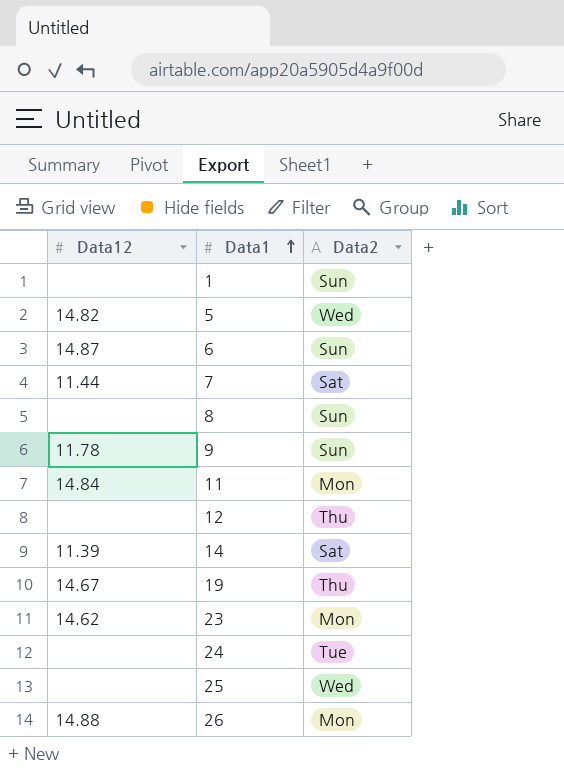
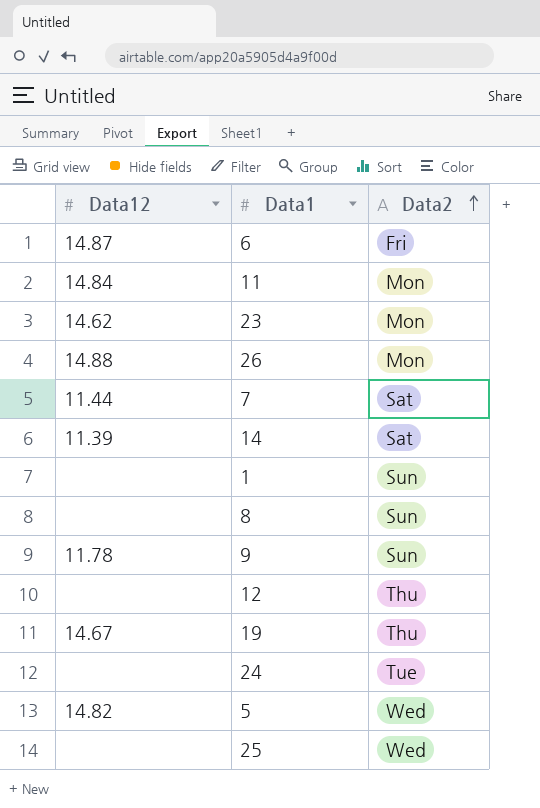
row order: Data1 ascending -> Data2 ascending
6 | Data2: Sun -> Fri

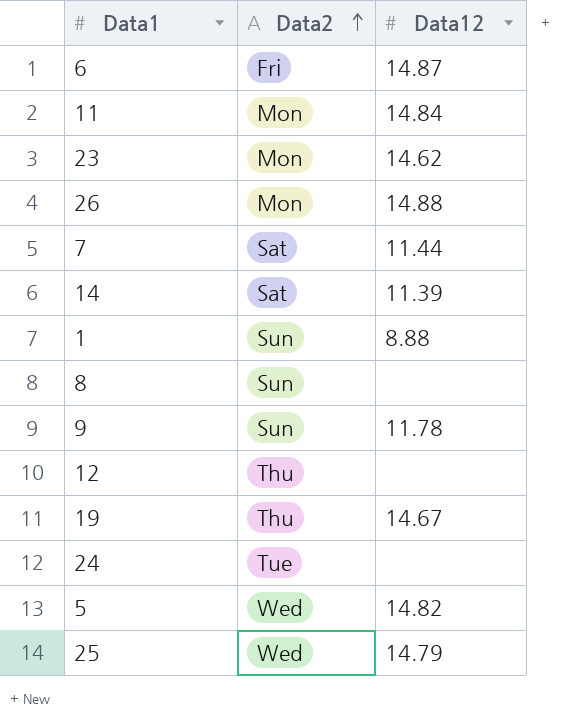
column Data12 | position: 1 -> 3
1 | Data12: none -> 8.88
25 | Data12: none -> 14.79

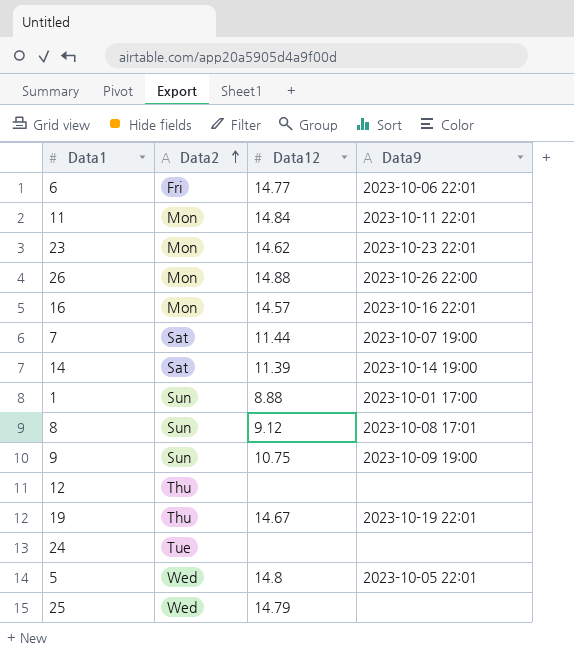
column Data9 | position: none -> 4
6 | Data12: 14.87 -> 14.77
row 16: none -> Mon | 14.57 | 2023-10-16 22:01
8 | Data12: none -> 9.12
9 | Data12: 11.78 -> 10.75
5 | Data12: 14.82 -> 14.8

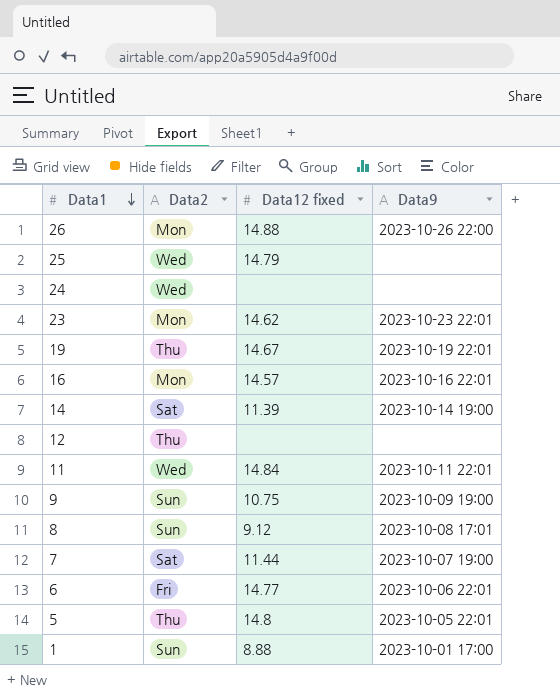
row order: Data2 ascending -> Data1 descending
column name: Data12 -> Data12 fixed
24 | Data2: Tue -> Wed
11 | Data2: Mon -> Wed
5 | Data2: Wed -> Thu

